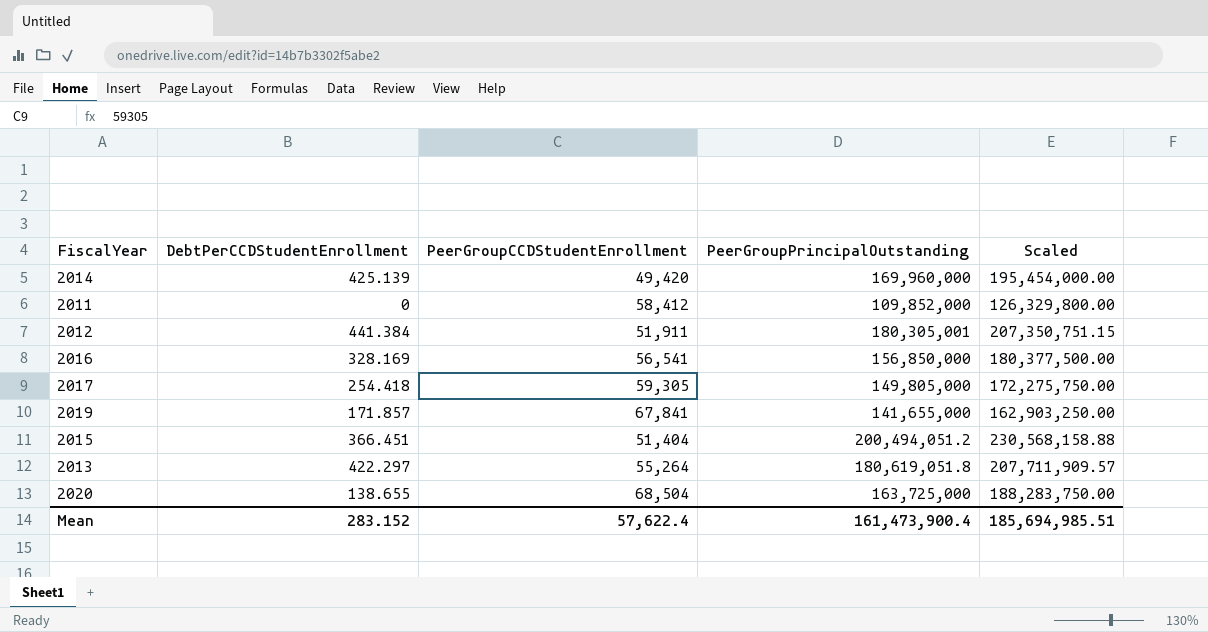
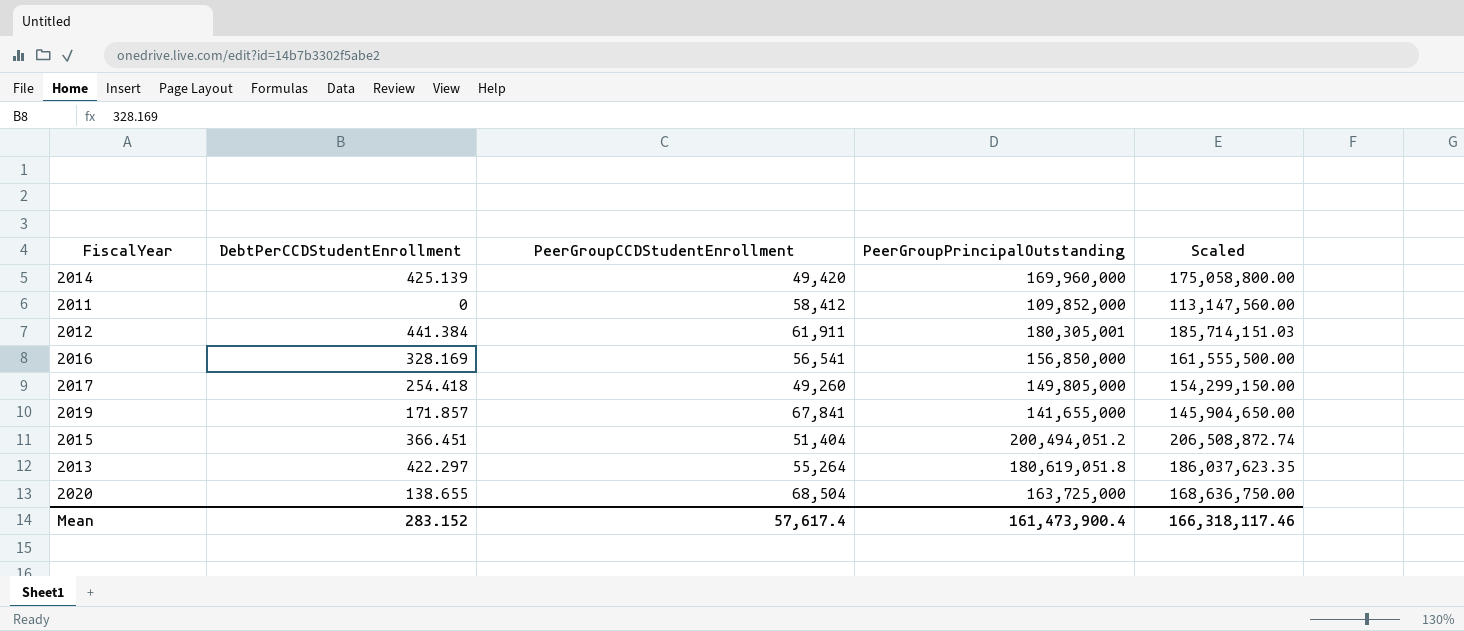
column Scaled | formula: [PeerGroupPrincipalOutstanding] * 1.15 -> [PeerGroupPrincipalOutstanding] * 1.03
2012 | PeerGroupCCDStudentEnrollment: 51,911 -> 61,911
2017 | PeerGroupCCDStudentEnrollment: 59,305 -> 49,260
Mean | PeerGroupCCDStudentEnrollment: 57,622.4 -> 57,617.4
Mean | Scaled: 185,694,985.51 -> 166,318,117.46

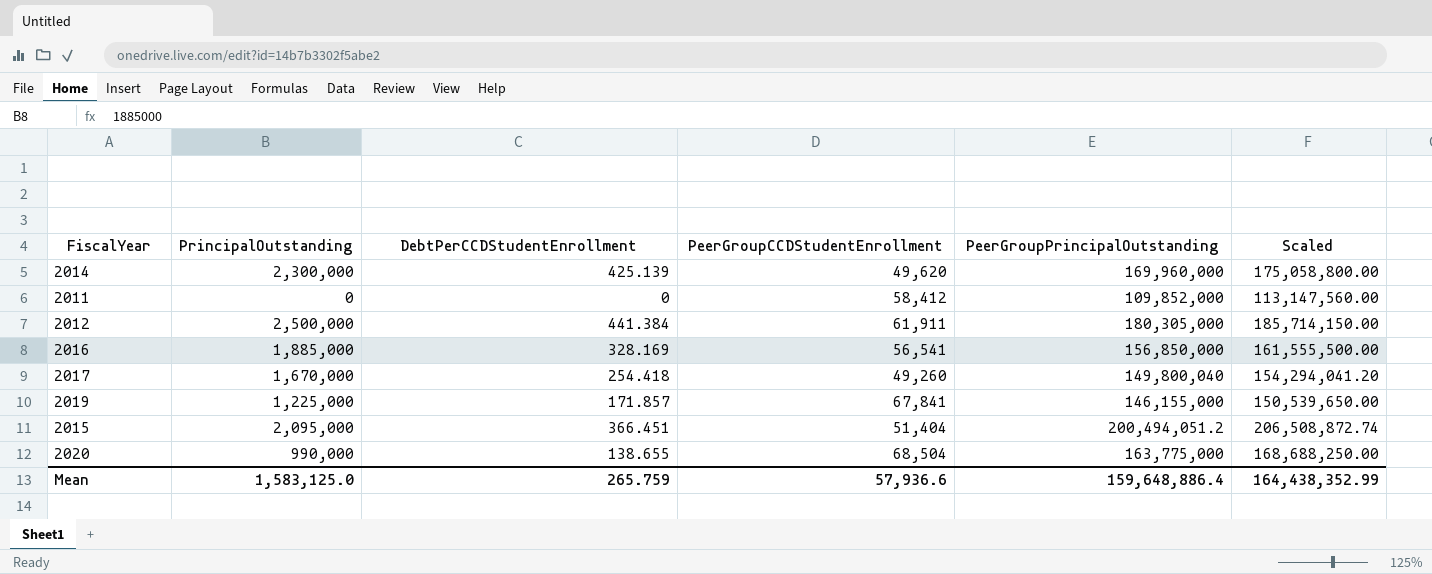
column PrincipalOutstanding | position: none -> 2
row 2013: 422.297 | 55,264 | 180,619,051.8 | 186,037,623.35 -> none
2014 | PeerGroupCCDStudentEnrollment: 49,420 -> 49,620
2012 | PeerGroupPrincipalOutstanding: 180,305,001 -> 180,305,000
2012 | Scaled: 185,714,151.03 -> 185,714,150.00
2017 | PeerGroupPrincipalOutstanding: 149,805,000 -> 149,800,040
2017 | Scaled: 154,299,150.00 -> 154,294,041.20
2019 | PeerGroupPrincipalOutstanding: 141,655,000 -> 146,155,000
2019 | Scaled: 145,904,650.00 -> 150,539,650.00
2020 | PeerGroupPrincipalOutstanding: 163,725,000 -> 163,775,000
2020 | Scaled: 168,636,750.00 -> 168,688,250.00
Mean | DebtPerCCDStudentEnrollment: 283.152 -> 265.759
Mean | PeerGroupCCDStudentEnrollment: 57,617.4 -> 57,936.6
Mean | PeerGroupPrincipalOutstanding: 161,473,900.4 -> 159,648,886.4
Mean | Scaled: 166,318,117.46 -> 164,438,352.99

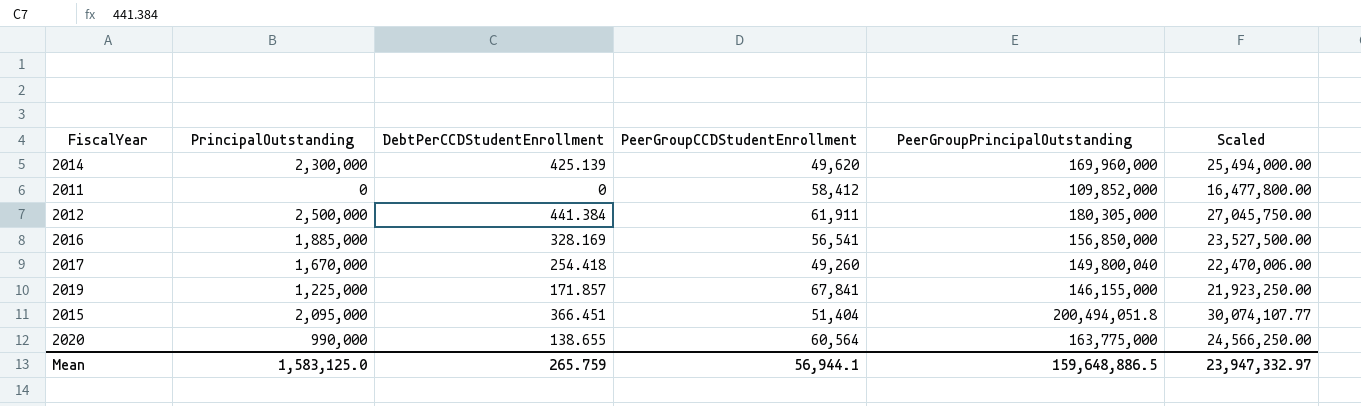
column Scaled | formula: [PeerGroupPrincipalOutstanding] * 1.03 -> [PeerGroupPrincipalOutstanding] * 0.15
2015 | PeerGroupPrincipalOutstanding: 200,494,051.2 -> 200,494,051.8
2020 | PeerGroupCCDStudentEnrollment: 68,504 -> 60,564
Mean | PeerGroupCCDStudentEnrollment: 57,936.6 -> 56,944.1
Mean | PeerGroupPrincipalOutstanding: 159,648,886.4 -> 159,648,886.5
Mean | Scaled: 164,438,352.99 -> 23,947,332.97

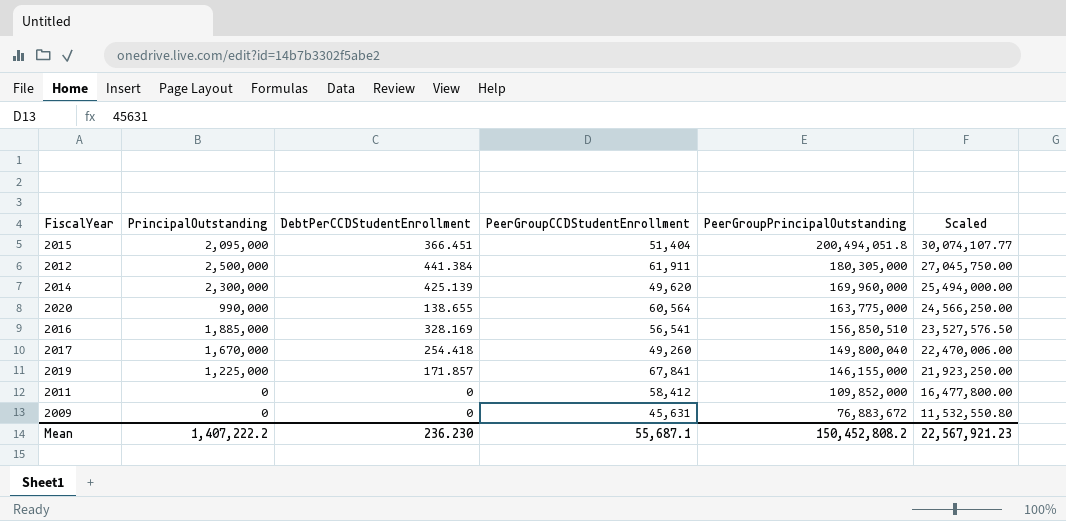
row order: none -> PeerGroupPrincipalOutstanding descending
2016 | PeerGroupPrincipalOutstanding: 156,850,000 -> 156,850,510
2016 | Scaled: 23,527,500.00 -> 23,527,576.50
row 2009: none -> 0 | 0 | 45,631 | 76,883,672 | 11,532,550.80
Mean | PrincipalOutstanding: 1,583,125.0 -> 1,407,222.2
Mean | DebtPerCCDStudentEnrollment: 265.759 -> 236.230
Mean | PeerGroupCCDStudentEnrollment: 56,944.1 -> 55,687.1
Mean | PeerGroupPrincipalOutstanding: 159,648,886.5 -> 150,452,808.2
Mean | Scaled: 23,947,332.97 -> 22,567,921.23

